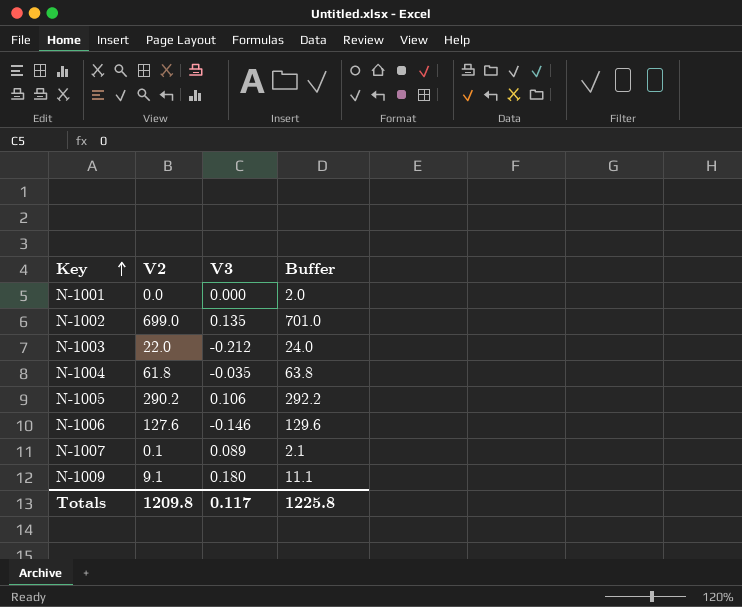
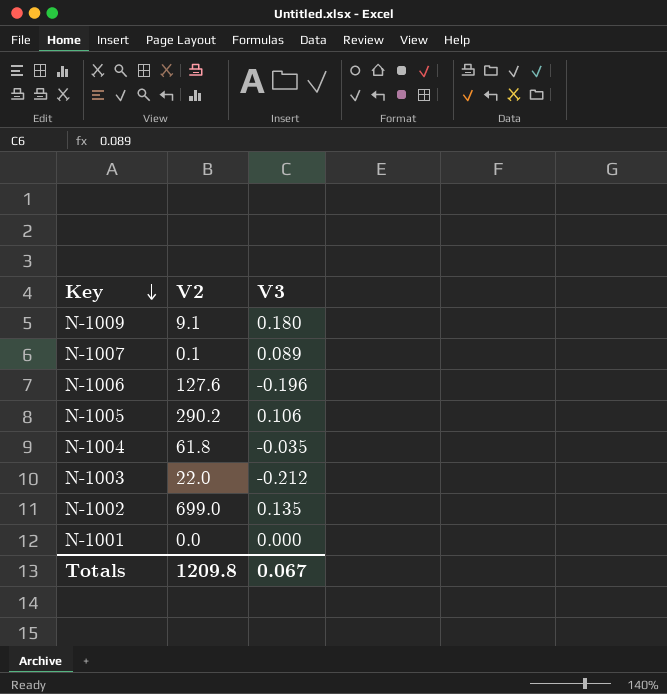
row order: Key ascending -> Key descending
column Buffer | formula: [V2] + 2 -> none
N-1006 | V3: -0.146 -> -0.196
Totals | V3: 0.117 -> 0.067

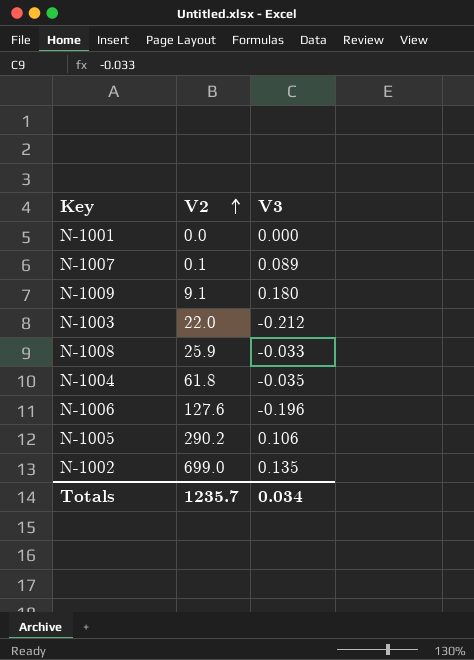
row order: Key descending -> V2 ascending
row N-1008: none -> 25.9 | -0.033
Totals | V2: 1209.8 -> 1235.7
Totals | V3: 0.067 -> 0.034

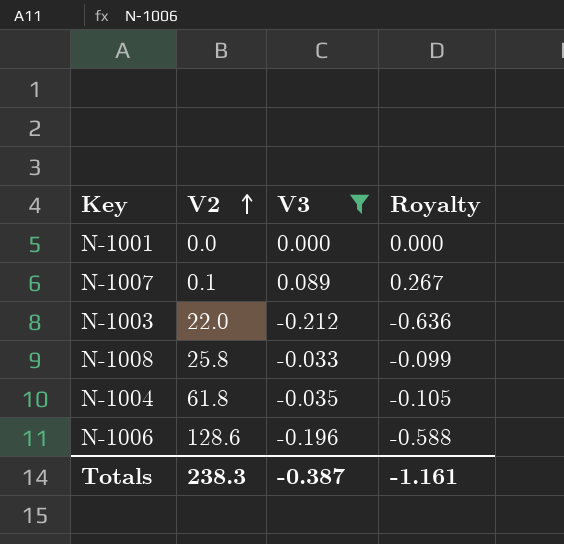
filter: none -> V3 <= 0.089
column Royalty | formula: none -> [V3] * 3
N-1008 | V2: 25.9 -> 25.8
N-1006 | V2: 127.6 -> 128.6
Totals | V2: 1235.7 -> 238.3
Totals | V3: 0.034 -> -0.387

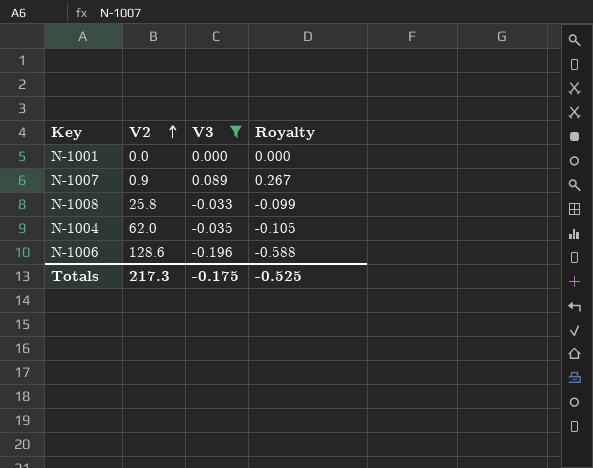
row N-1003: 22.0 | -0.212 | -0.636 -> none
N-1007 | V2: 0.1 -> 0.9
N-1004 | V2: 61.8 -> 62.0
Totals | V2: 238.3 -> 217.3
Totals | V3: -0.387 -> -0.175
Totals | Royalty: -1.161 -> -0.525

